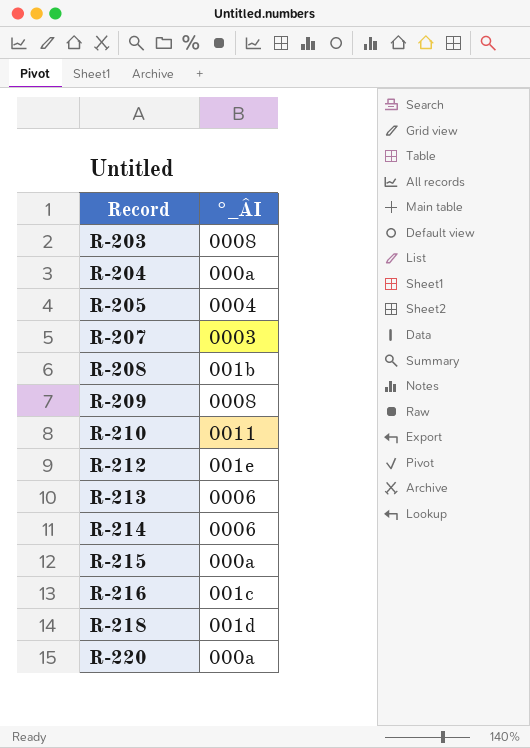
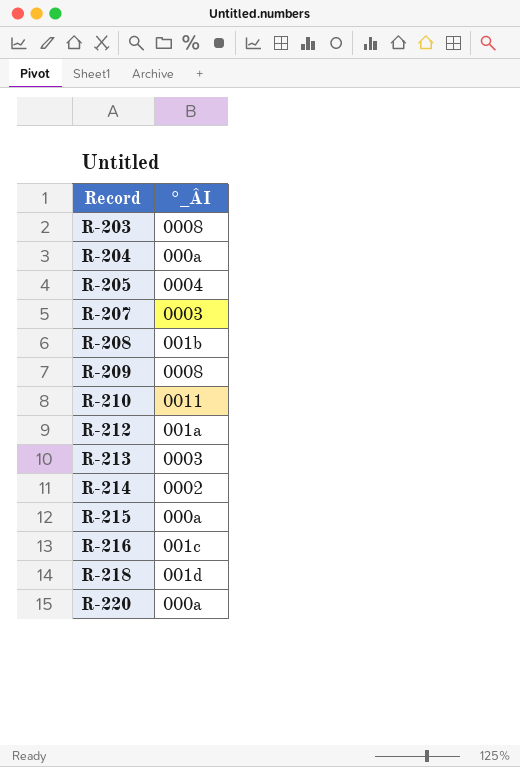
R-212 | °_ÂI: 001e -> 001a
R-213 | °_ÂI: 0006 -> 0003
R-214 | °_ÂI: 0006 -> 0002

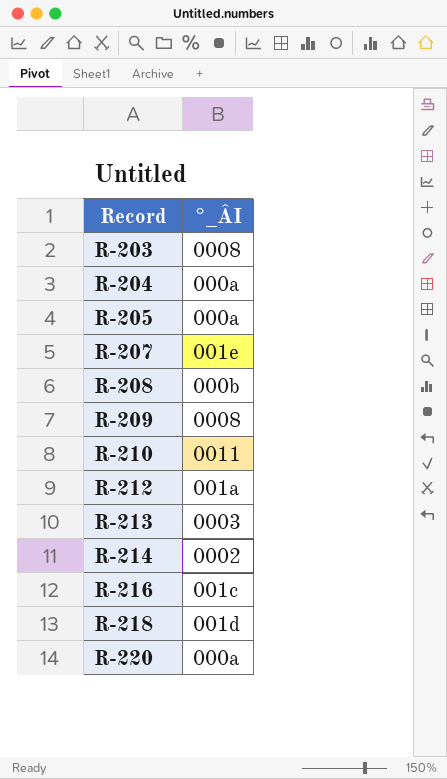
row R-215: 000a -> none
R-205 | °_ÂI: 0004 -> 000a
R-207 | °_ÂI: 0003 -> 001e
R-208 | °_ÂI: 001b -> 000b

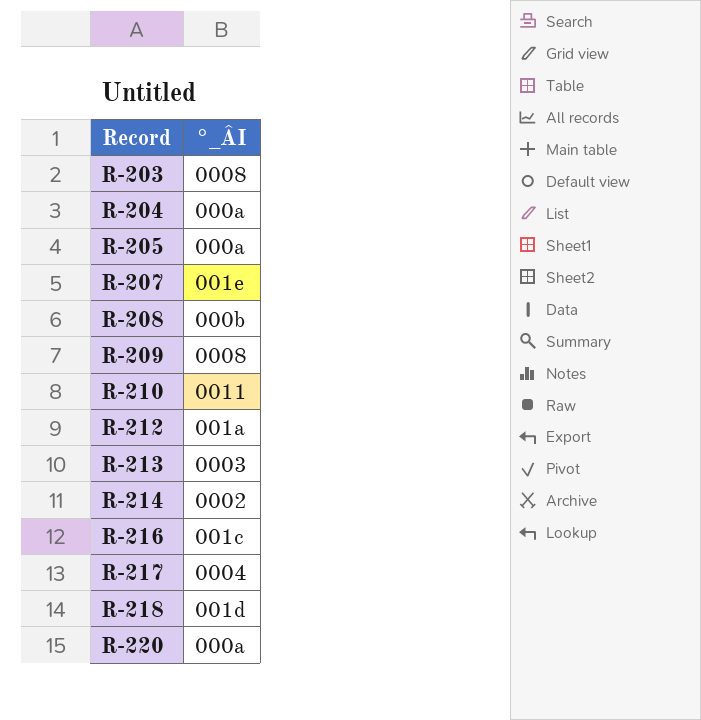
row R-217: none -> 0004

